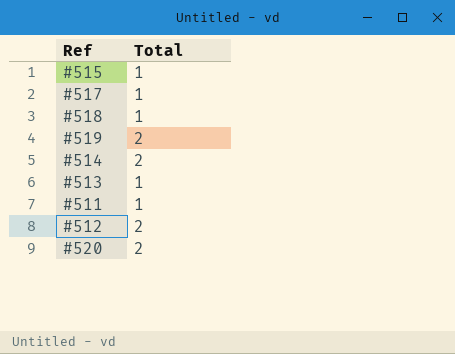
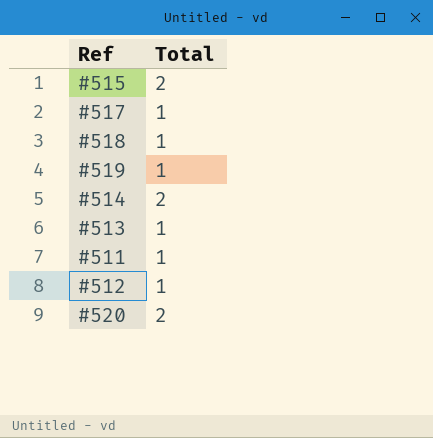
#515 | Total: 1 -> 2
#519 | Total: 2 -> 1
#512 | Total: 2 -> 1

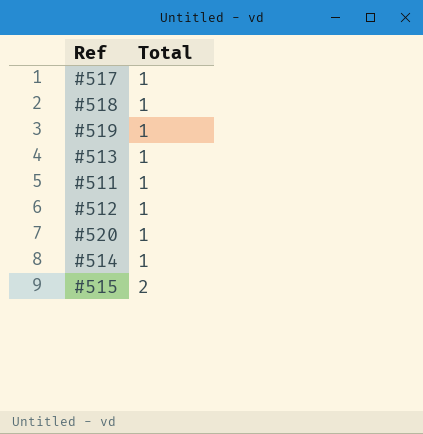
row order: none -> Total ascending
#520 | Total: 2 -> 1
#514 | Total: 2 -> 1

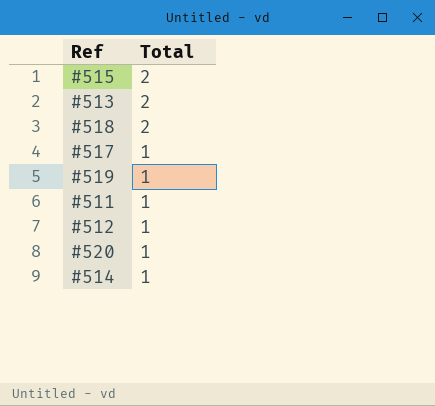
row order: Total ascending -> Total descending
#513 | Total: 1 -> 2
#518 | Total: 1 -> 2

